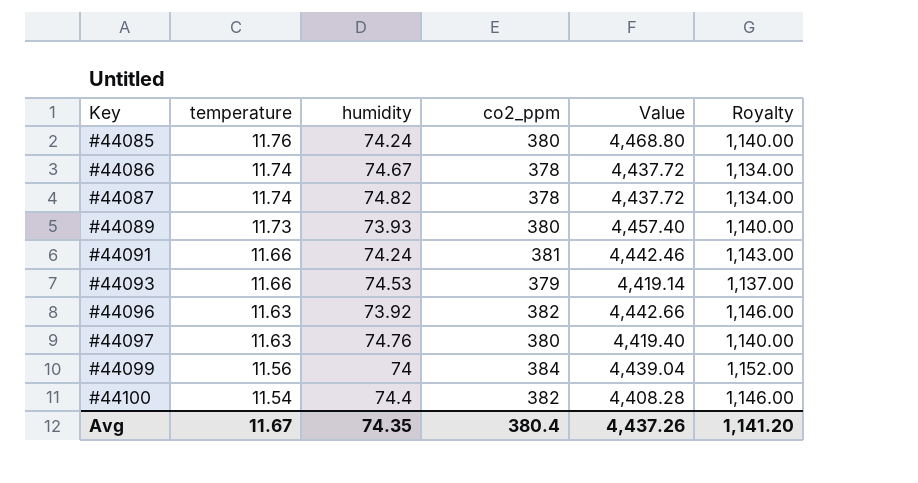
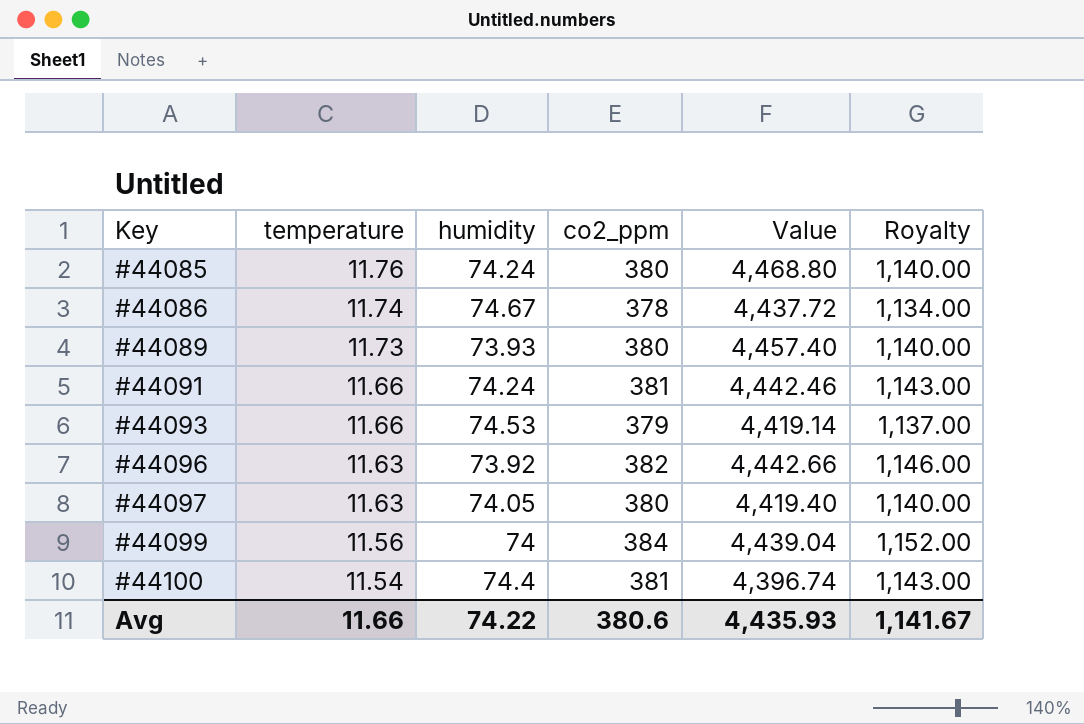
row #44087: 11.74 | 74.82 | 378 | 4,437.72 | 1,134.00 -> none
#44097 | humidity: 74.76 -> 74.05
#44100 | co2_ppm: 382 -> 381
#44100 | Value: 4,408.28 -> 4,396.74
#44100 | Royalty: 1,146.00 -> 1,143.00
Avg | temperature: 11.67 -> 11.66
Avg | humidity: 74.35 -> 74.22
Avg | co2_ppm: 380.4 -> 380.6
Avg | Value: 4,437.26 -> 4,435.93
Avg | Royalty: 1,141.20 -> 1,141.67

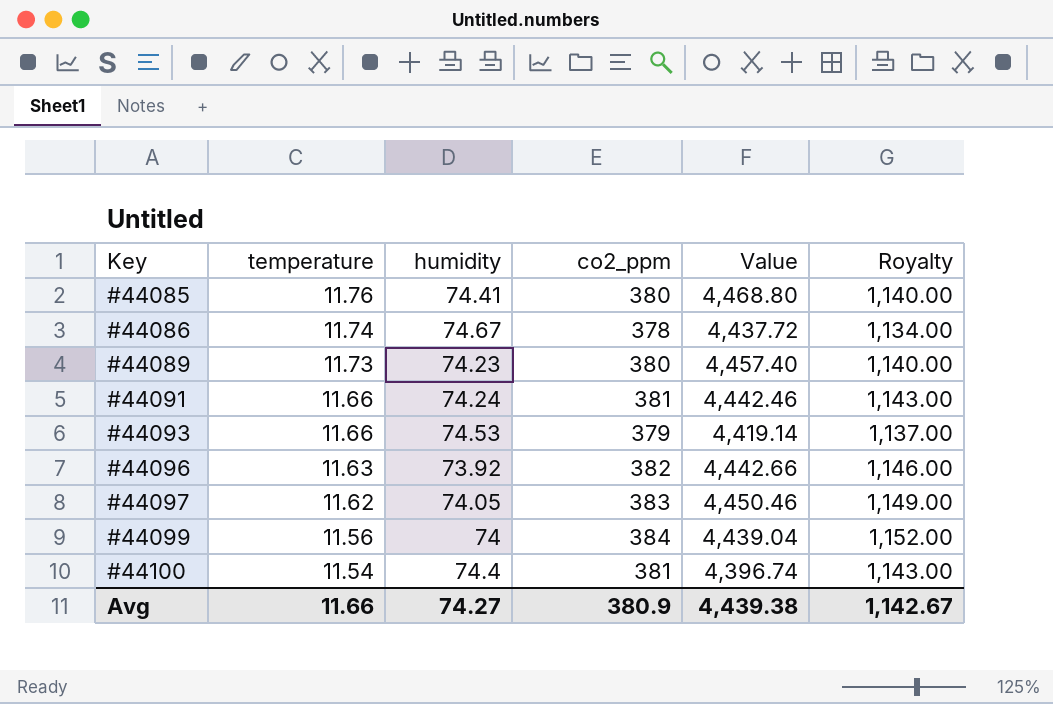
#44085 | humidity: 74.24 -> 74.41
#44089 | humidity: 73.93 -> 74.23
#44097 | temperature: 11.63 -> 11.62
#44097 | co2_ppm: 380 -> 383
#44097 | Value: 4,419.40 -> 4,450.46
#44097 | Royalty: 1,140.00 -> 1,149.00
Avg | humidity: 74.22 -> 74.27
Avg | co2_ppm: 380.6 -> 380.9
Avg | Value: 4,435.93 -> 4,439.38
Avg | Royalty: 1,141.67 -> 1,142.67

